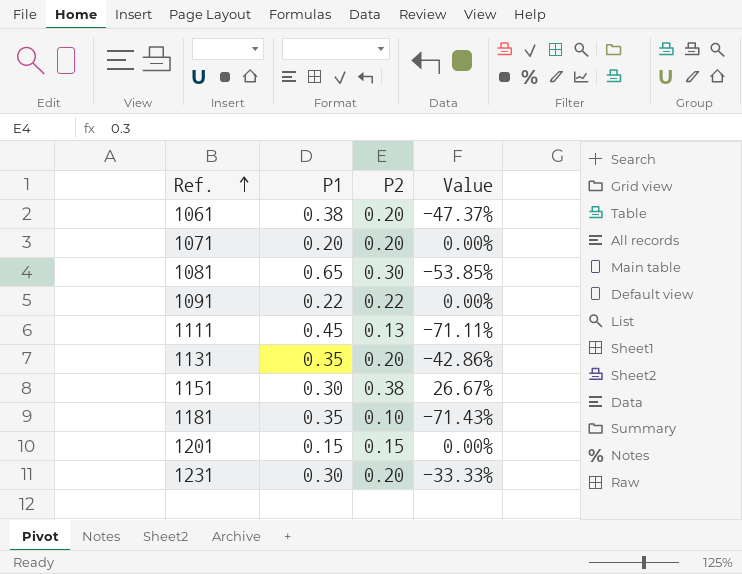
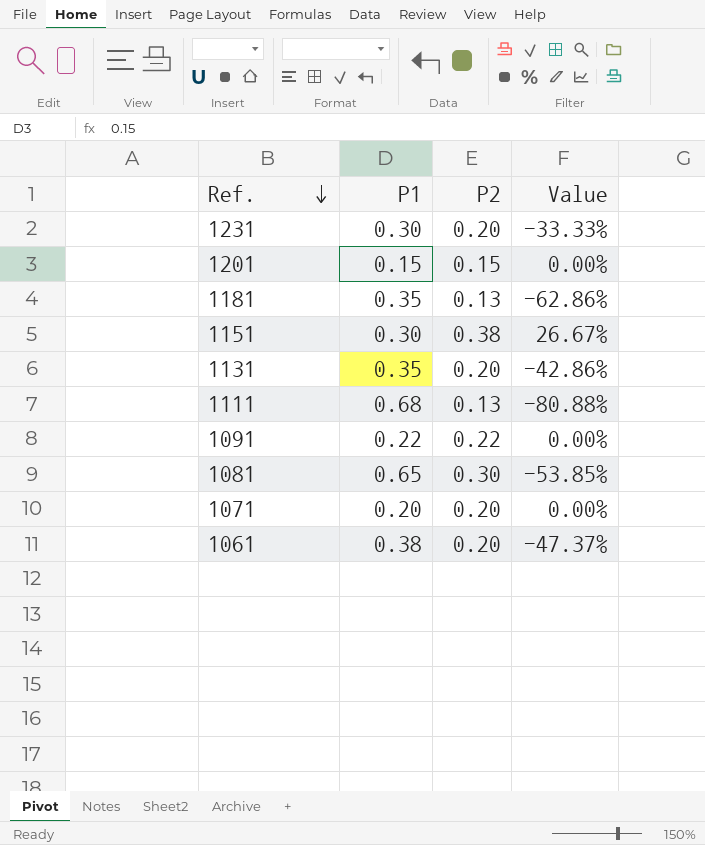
row order: Ref. ascending -> Ref. descending
1181 | P2: 0.10 -> 0.13
1181 | Value: -71.43% -> -62.86%
1111 | P1: 0.45 -> 0.68
1111 | Value: -71.11% -> -80.88%

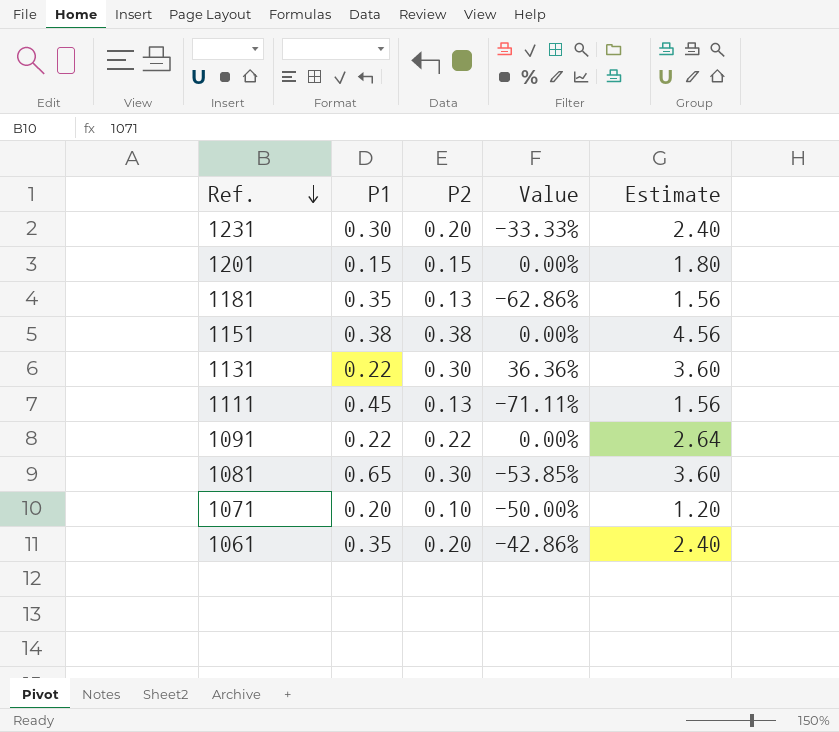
column Estimate | formula: none -> [P2] * 12
1151 | P1: 0.30 -> 0.38
1151 | Value: 26.67% -> 0.00%
1131 | P1: 0.35 -> 0.22
1131 | P2: 0.20 -> 0.30
1131 | Value: -42.86% -> 36.36%
1111 | P1: 0.68 -> 0.45
1111 | Value: -80.88% -> -71.11%
1071 | P2: 0.20 -> 0.10
1071 | Value: 0.00% -> -50.00%
1061 | P1: 0.38 -> 0.35
1061 | Value: -47.37% -> -42.86%

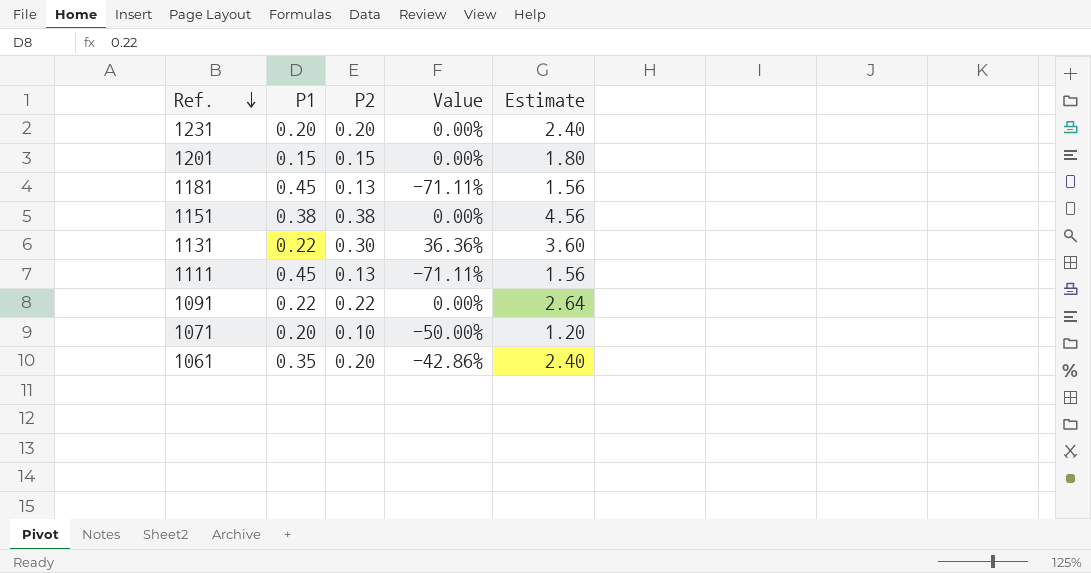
row 1081: 0.65 | 0.30 | -53.85% | 3.60 -> none
1231 | P1: 0.30 -> 0.20
1231 | Value: -33.33% -> 0.00%
1181 | P1: 0.35 -> 0.45
1181 | Value: -62.86% -> -71.11%

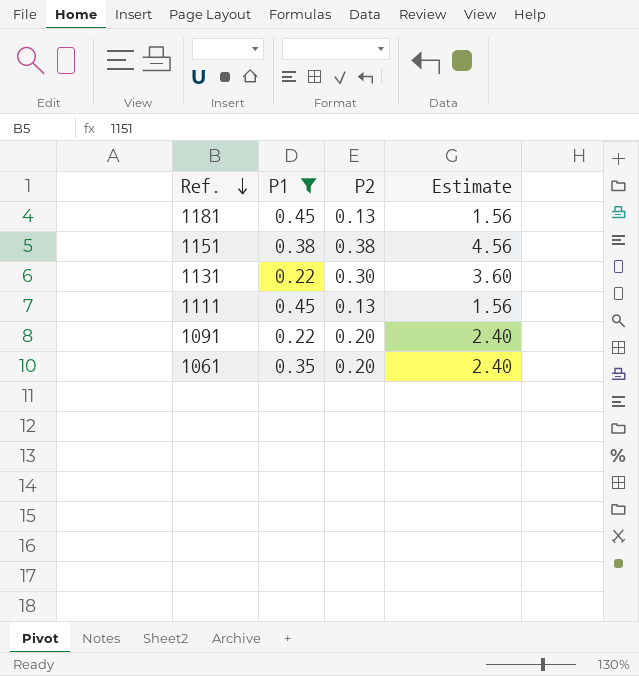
filter: none -> P1 >= 0.22
column Value | formula: ([P2] - [P1]) / [P1] -> none
1091 | P2: 0.22 -> 0.20
1091 | Estimate: 2.64 -> 2.40

